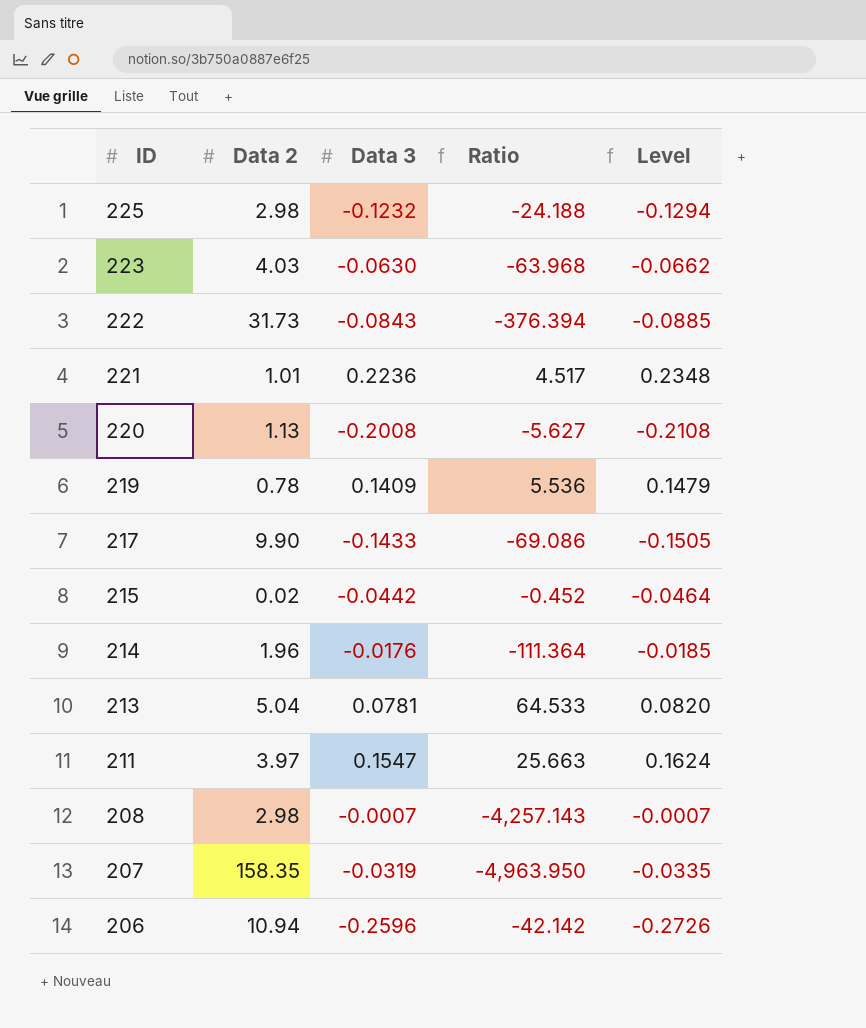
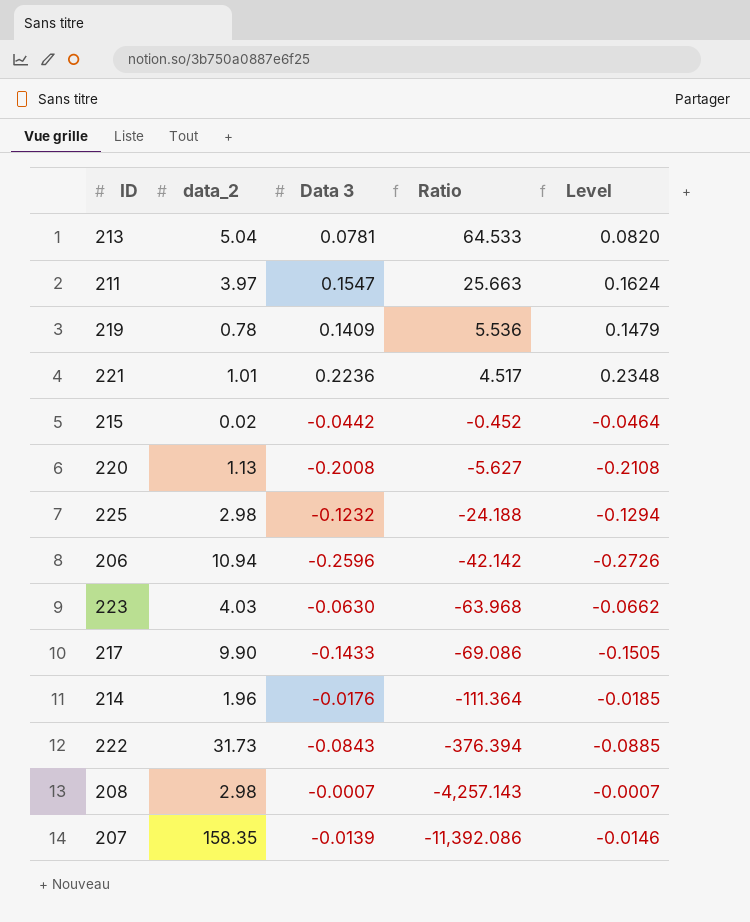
row order: ID descending -> Ratio descending
column name: Data 2 -> data_2
207 | Data 3: -0.0319 -> -0.0139
207 | Ratio: -4,963.950 -> -11,392.086
207 | Level: -0.0335 -> -0.0146

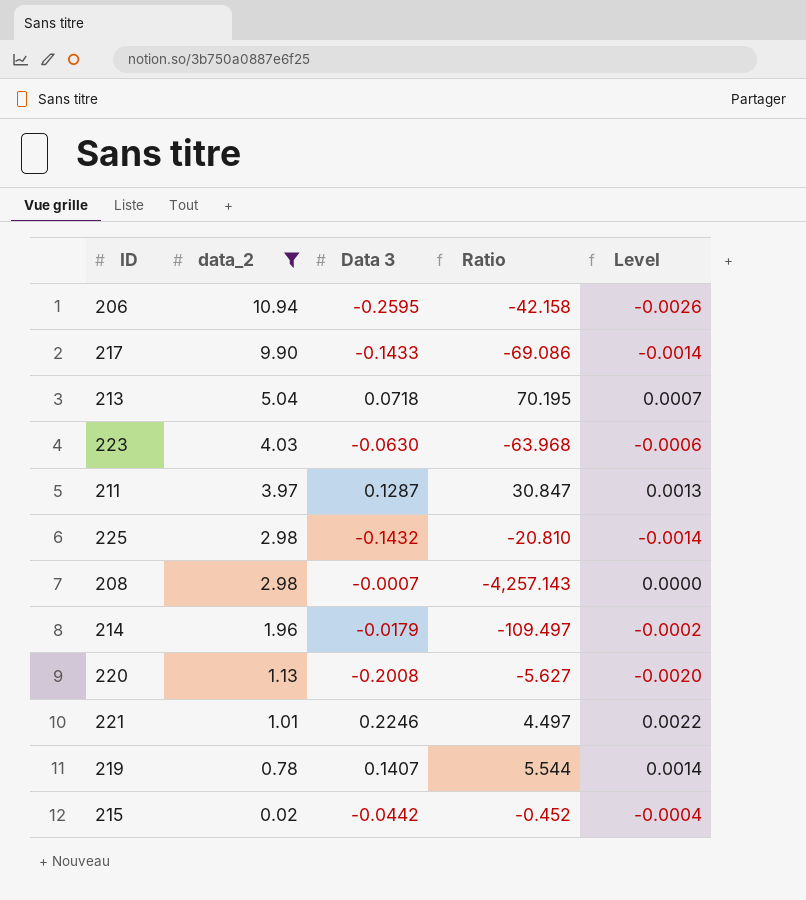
filter: none -> data_2 <= 10.94
row order: Ratio descending -> data_2 descending
column Level | formula: [Data 3] * 1.05 -> [Data 3] * 0.01
206 | Data 3: -0.2596 -> -0.2595
206 | Ratio: -42.142 -> -42.158
213 | Data 3: 0.0781 -> 0.0718
213 | Ratio: 64.533 -> 70.195
211 | Data 3: 0.1547 -> 0.1287
211 | Ratio: 25.663 -> 30.847
225 | Data 3: -0.1232 -> -0.1432
225 | Ratio: -24.188 -> -20.810
214 | Data 3: -0.0176 -> -0.0179
214 | Ratio: -111.364 -> -109.497
221 | Data 3: 0.2236 -> 0.2246
221 | Ratio: 4.517 -> 4.497
219 | Data 3: 0.1409 -> 0.1407
219 | Ratio: 5.536 -> 5.544

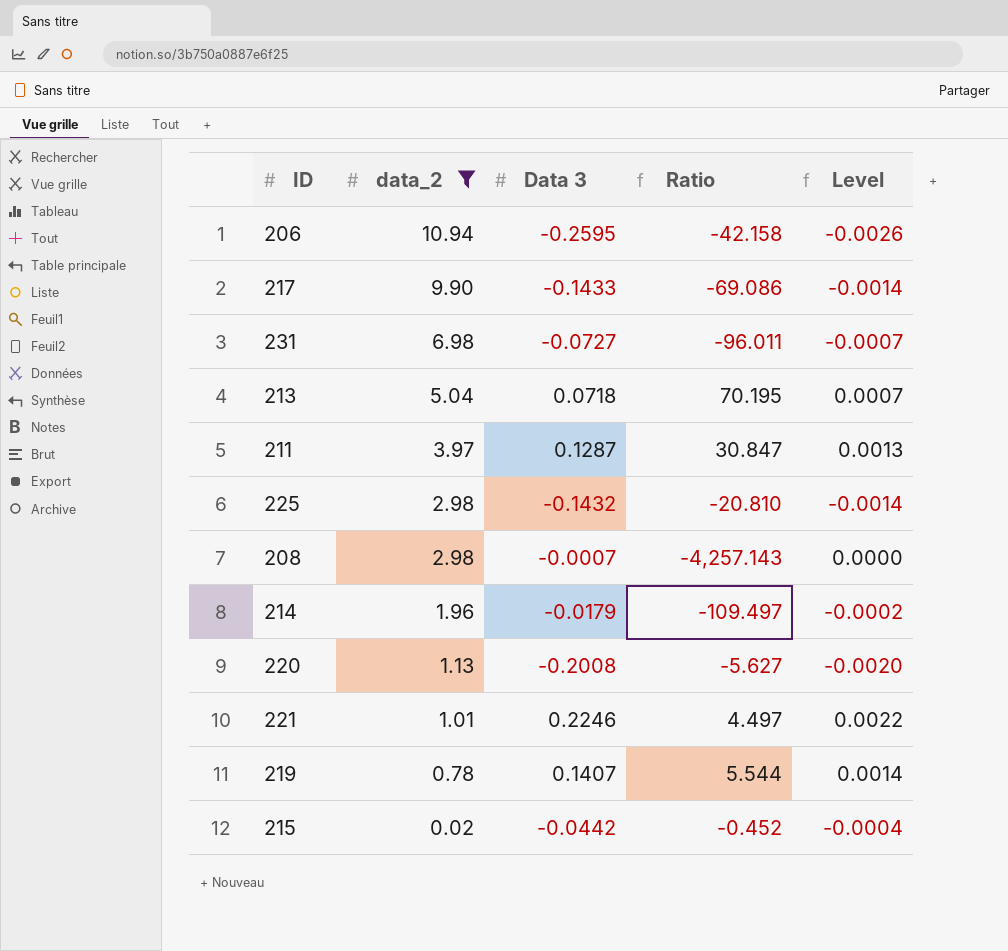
row 223: 4.03 | -0.0630 | -63.968 | -0.0006 -> none
row 231: none -> 6.98 | -0.0727 | -96.011 | -0.0007

